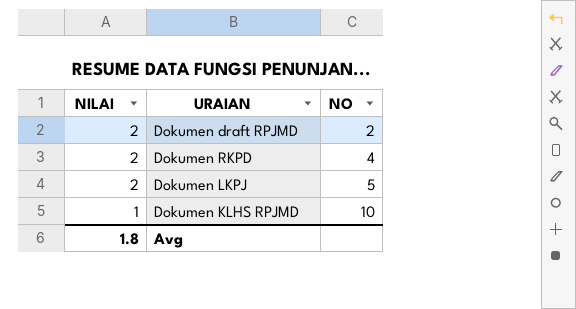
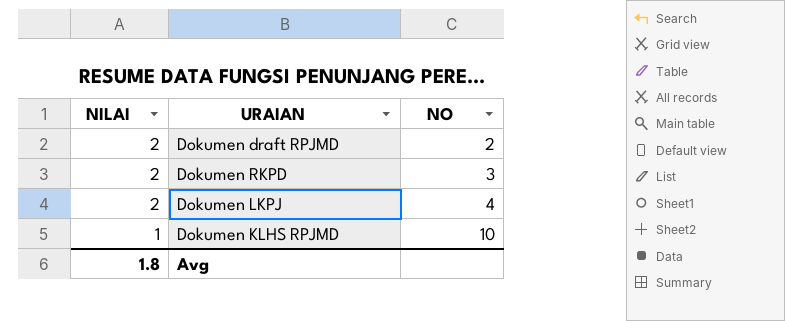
Dokumen RKPD | NO: 4 -> 3
Dokumen LKPJ | NO: 5 -> 4

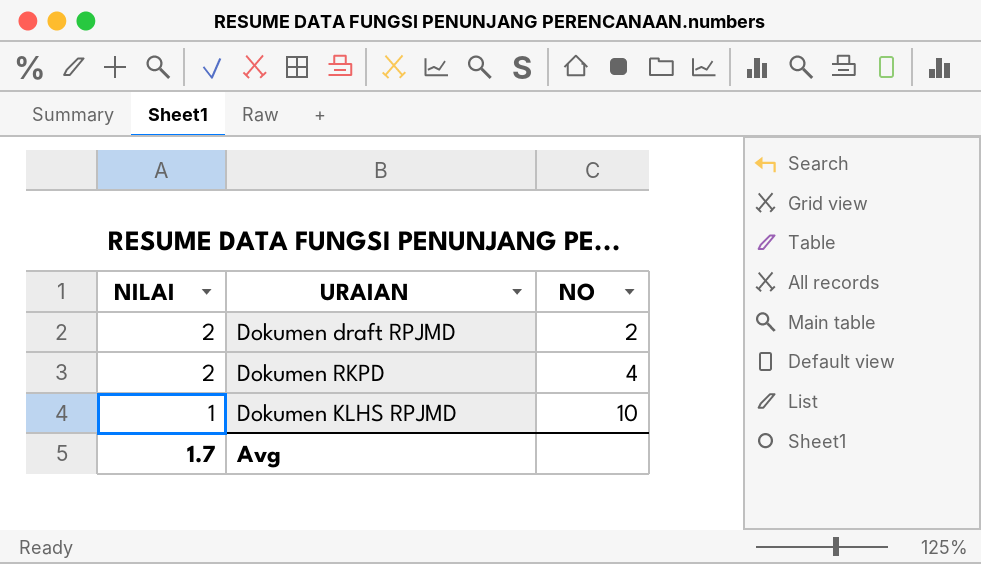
row Dokumen LKPJ: 2 | 4 -> none
Dokumen RKPD | NO: 3 -> 4
Avg | NILAI: 1.8 -> 1.7

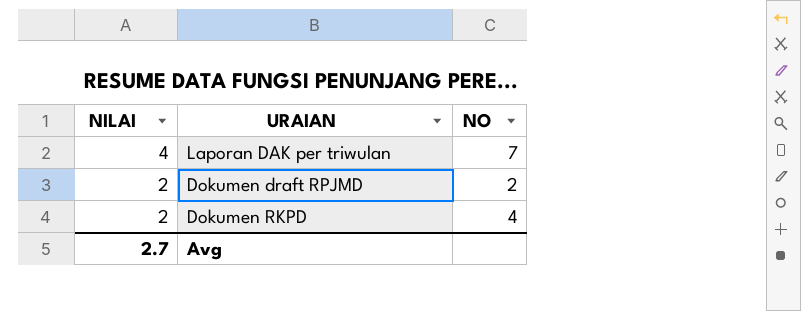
row Dokumen KLHS RPJMD: 1 | 10 -> none
row Laporan DAK per triwulan: none -> 4 | 7
Avg | NILAI: 1.7 -> 2.7

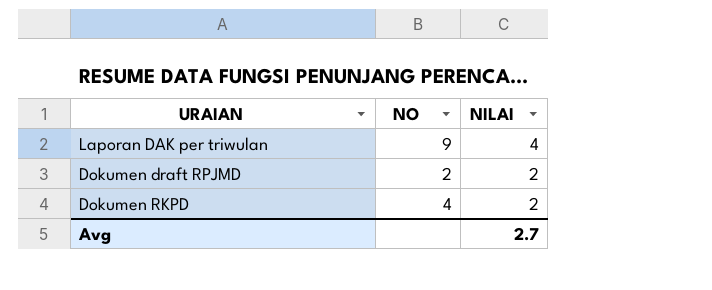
column NILAI | position: 1 -> 3
Laporan DAK per triwulan | NO: 7 -> 9

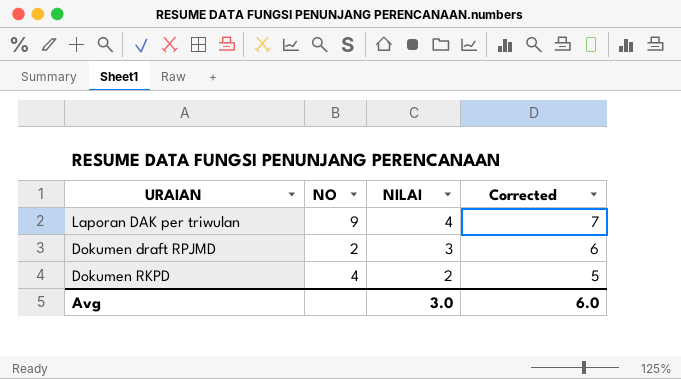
column Corrected | formula: none -> [NILAI] + 3
Dokumen draft RPJMD | NILAI: 2 -> 3
Avg | NILAI: 2.7 -> 3.0

